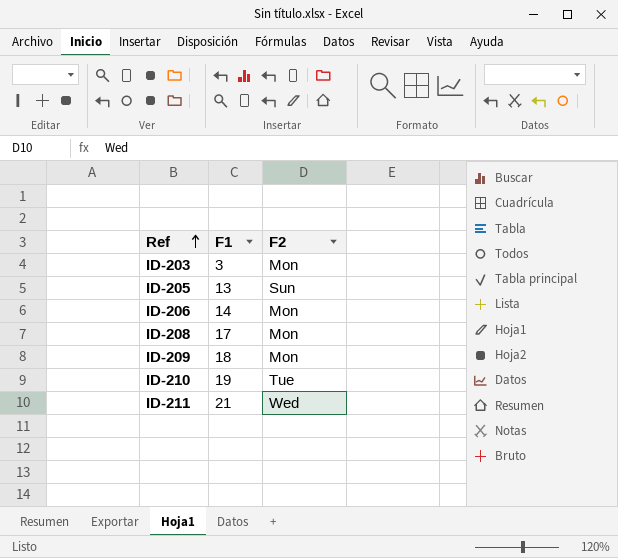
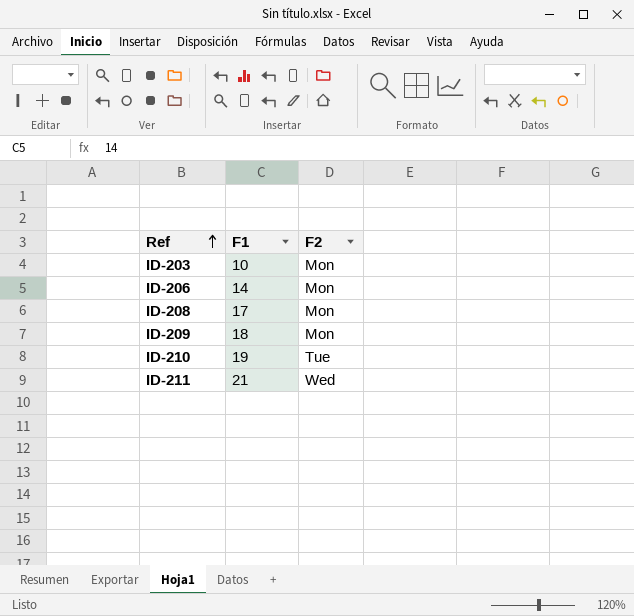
row ID-205: 13 | Sun -> none
ID-203 | F1: 3 -> 10

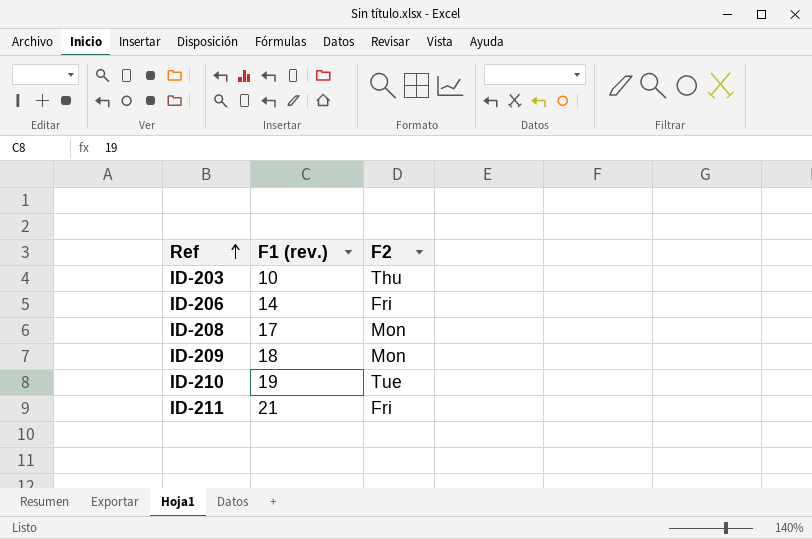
column name: F1 -> F1 (rev.)
ID-203 | F2: Mon -> Thu
ID-206 | F2: Mon -> Fri
ID-211 | F2: Wed -> Fri

